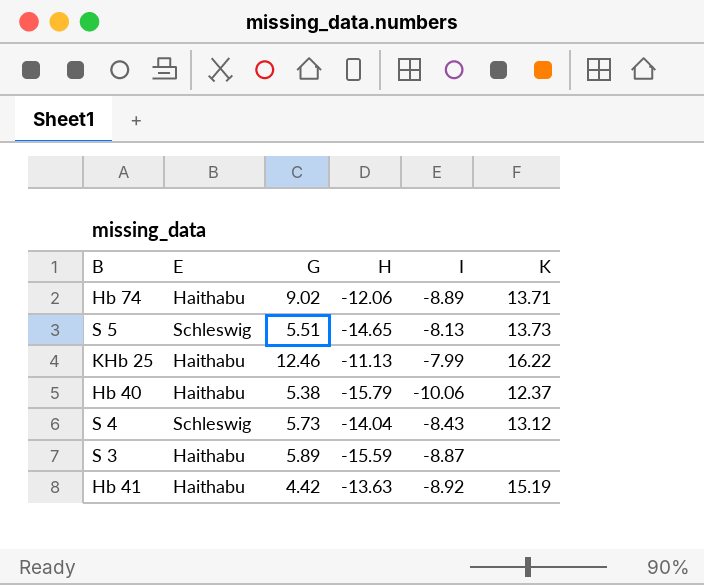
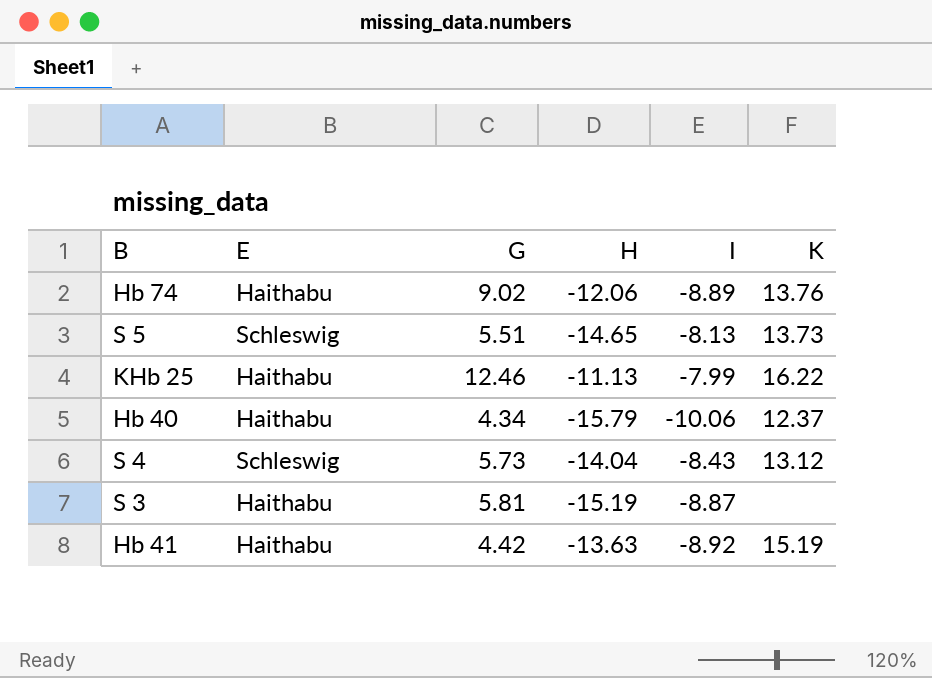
Hb 74 | K: 13.71 -> 13.76
Hb 40 | G: 5.38 -> 4.34
S 3 | G: 5.89 -> 5.81
S 3 | H: -15.59 -> -15.19

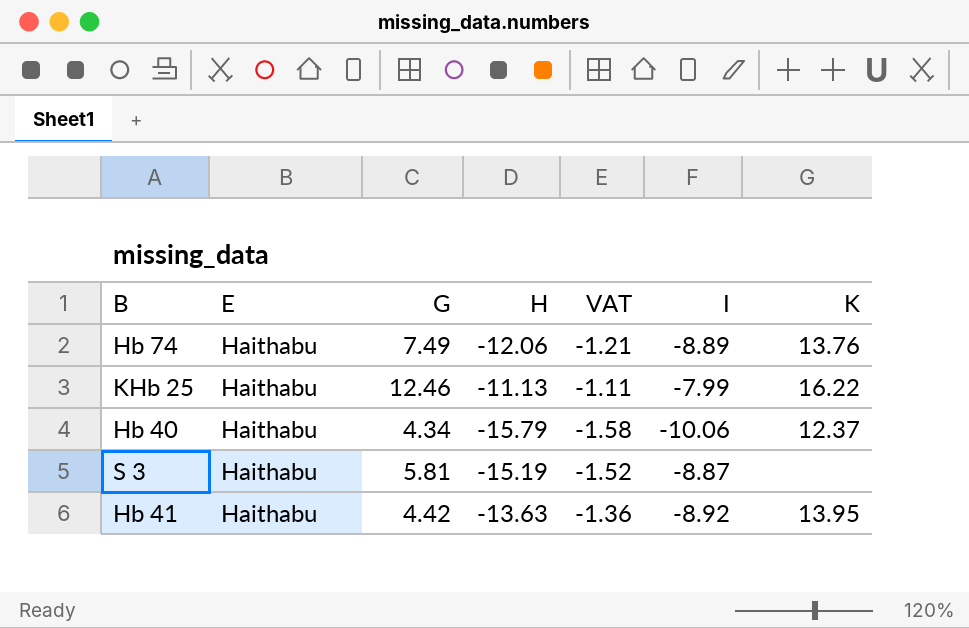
column VAT | formula: none -> [H] * 0.1
row S 5: Schleswig | 5.51 | -14.65 | -8.13 | 13.73 -> none
row S 4: Schleswig | 5.73 | -14.04 | -8.43 | 13.12 -> none
Hb 74 | G: 9.02 -> 7.49
Hb 41 | K: 15.19 -> 13.95

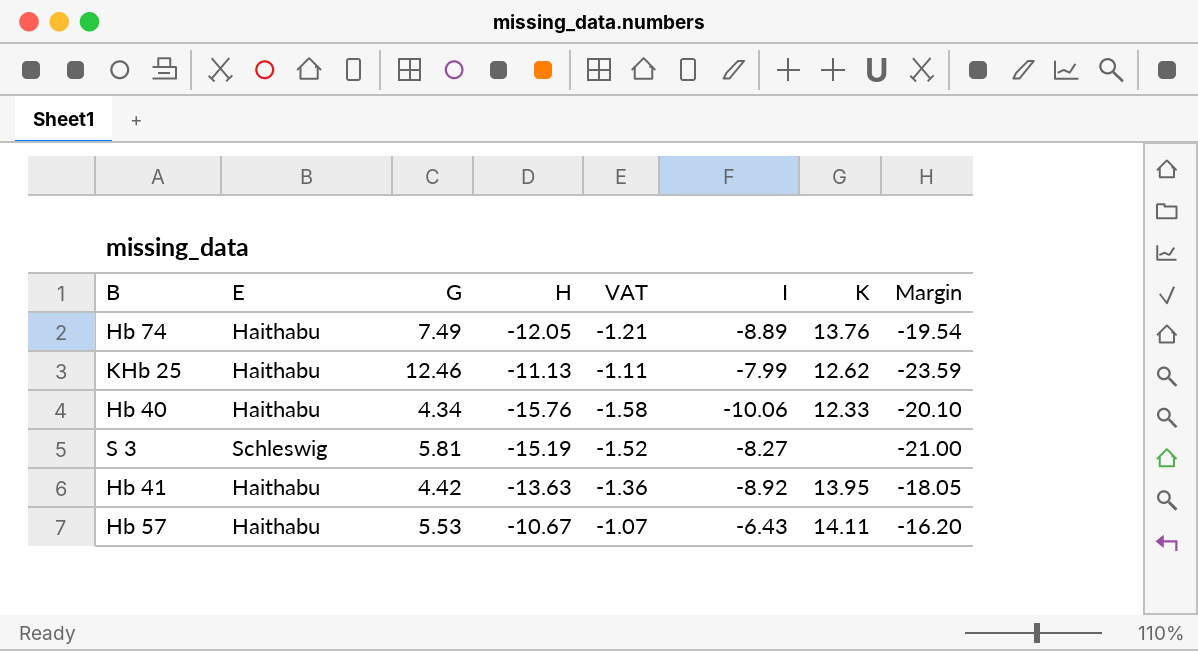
column Margin | formula: none -> [H] - [G]
Hb 74 | H: -12.06 -> -12.05
KHb 25 | K: 16.22 -> 12.62
Hb 40 | H: -15.79 -> -15.76
Hb 40 | K: 12.37 -> 12.33
S 3 | E: Haithabu -> Schleswig
S 3 | I: -8.87 -> -8.27
row Hb 57: none -> Haithabu | 5.53 | -10.67 | -1.07 | -6.43 | 14.11 | -16.20

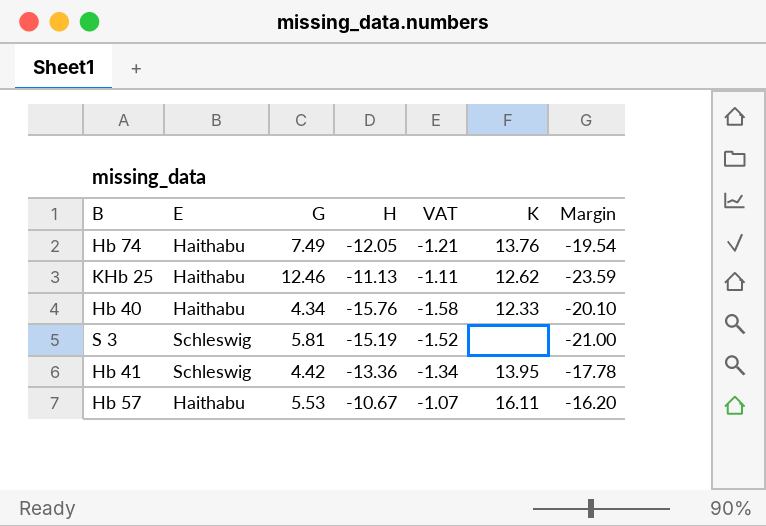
column I | position: 6 -> none
Hb 41 | E: Haithabu -> Schleswig
Hb 41 | H: -13.63 -> -13.36
Hb 41 | VAT: -1.36 -> -1.34
Hb 41 | Margin: -18.05 -> -17.78
Hb 57 | K: 14.11 -> 16.11

